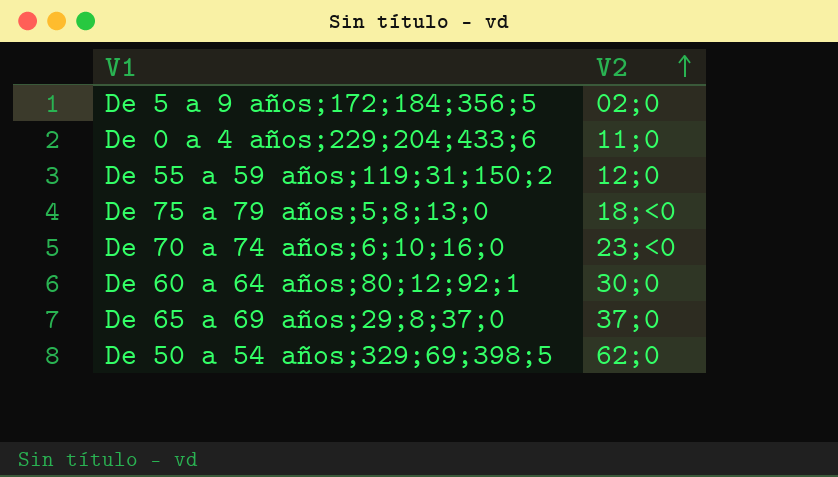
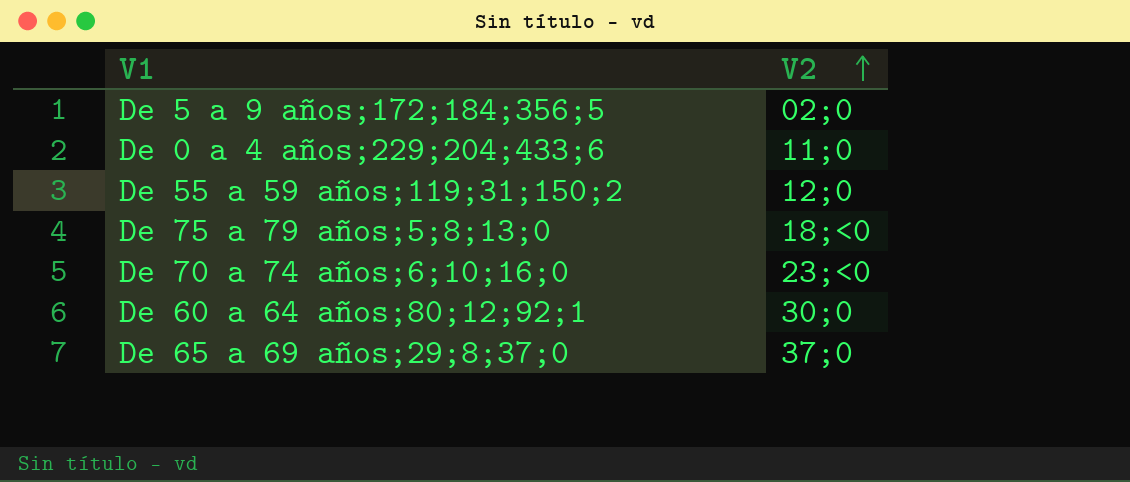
row De 50 a 54 años;329;69;398;5: 62;0 -> none

